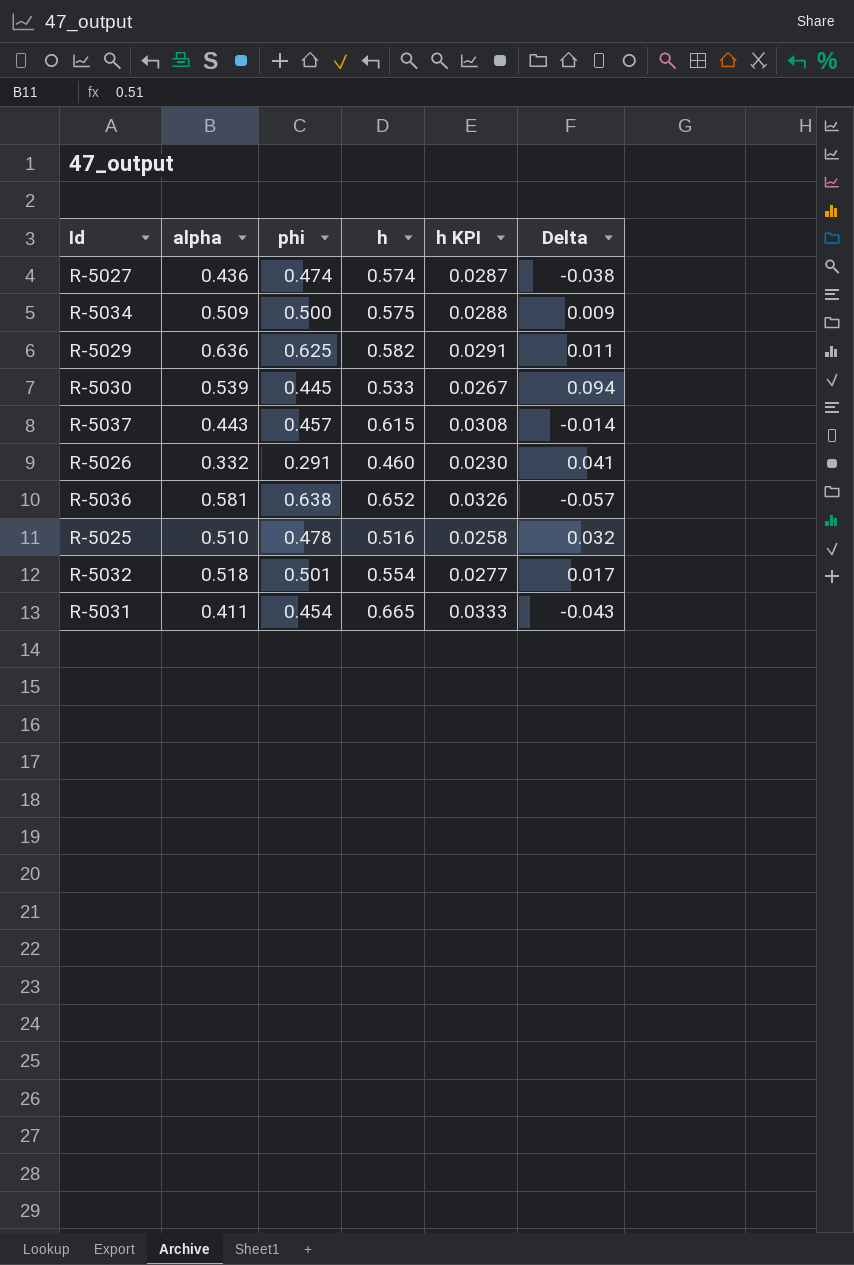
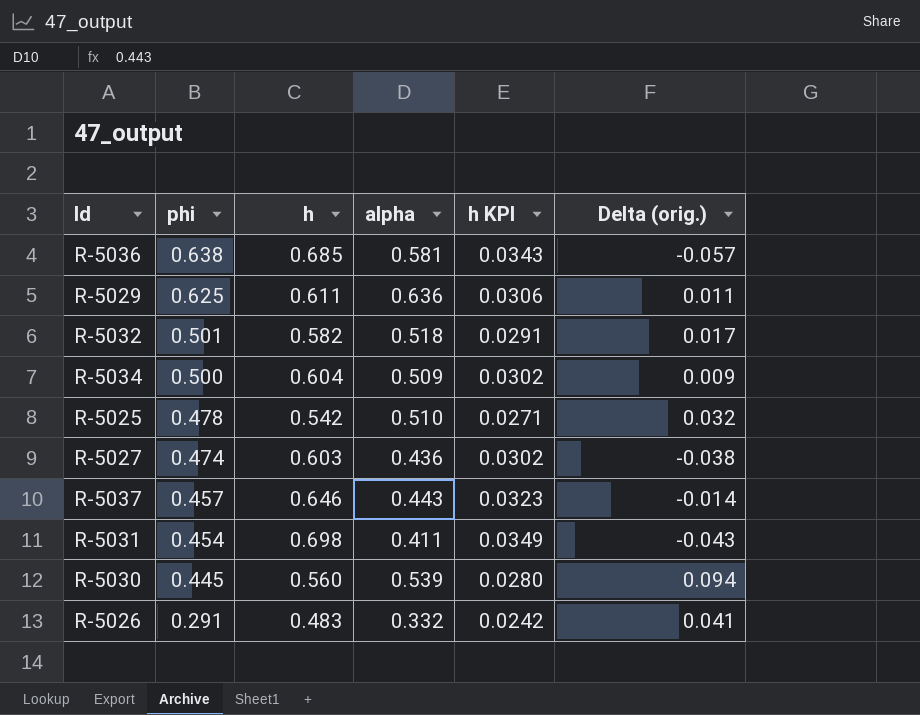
row order: none -> phi descending
column alpha | position: 2 -> 4
column name: Delta -> Delta (orig.)
R-5036 | h: 0.652 -> 0.685
R-5036 | h KPI: 0.0326 -> 0.0343
R-5029 | h: 0.582 -> 0.611
R-5029 | h KPI: 0.0291 -> 0.0306
R-5032 | h: 0.554 -> 0.582
R-5032 | h KPI: 0.0277 -> 0.0291
R-5034 | h: 0.575 -> 0.604
R-5034 | h KPI: 0.0288 -> 0.0302
R-5025 | h: 0.516 -> 0.542
R-5025 | h KPI: 0.0258 -> 0.0271
R-5027 | h: 0.574 -> 0.603
R-5027 | h KPI: 0.0287 -> 0.0302
R-5037 | h: 0.615 -> 0.646
R-5037 | h KPI: 0.0308 -> 0.0323
R-5031 | h: 0.665 -> 0.698
R-5031 | h KPI: 0.0333 -> 0.0349
R-5030 | h: 0.533 -> 0.560
R-5030 | h KPI: 0.0267 -> 0.0280
R-5026 | h: 0.460 -> 0.483
R-5026 | h KPI: 0.0230 -> 0.0242

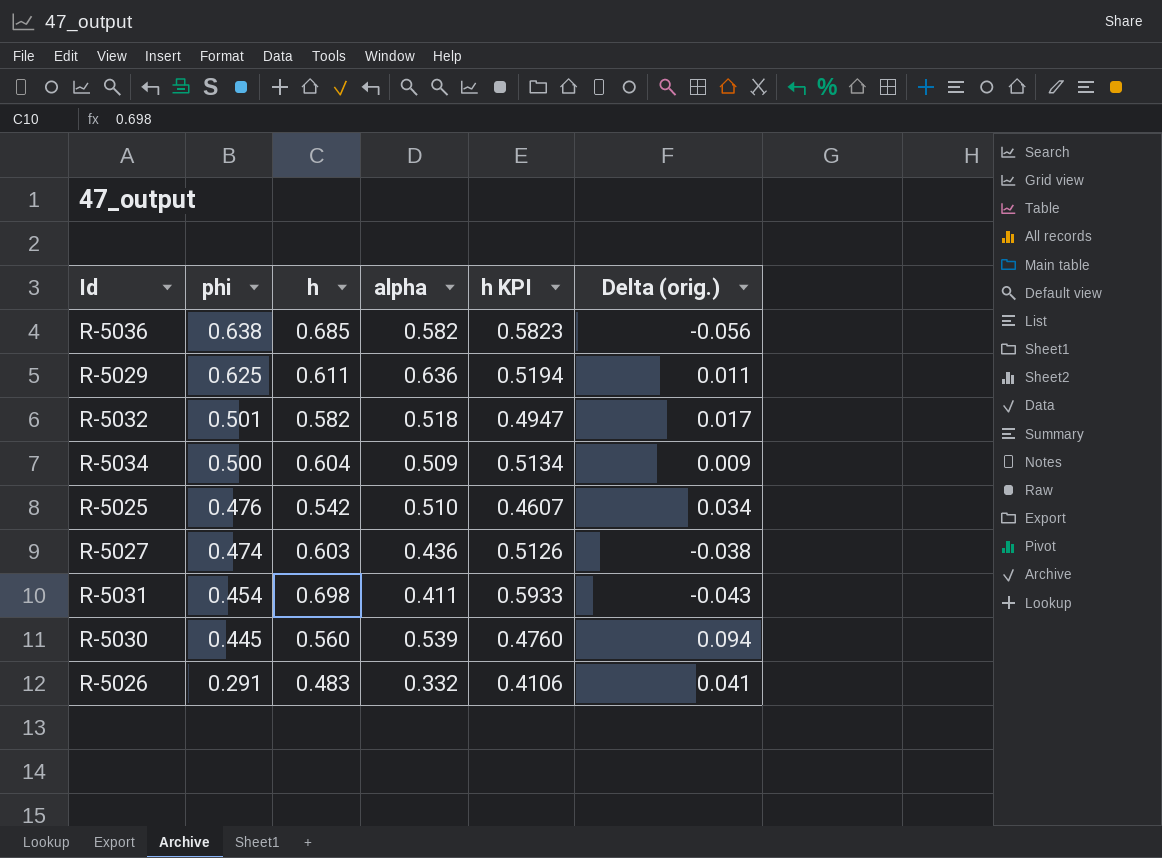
column h KPI | formula: [h] * 0.05 -> [h] * 0.85
row R-5037: 0.457 | 0.646 | 0.443 | 0.0323 | -0.014 -> none
R-5036 | alpha: 0.581 -> 0.582
R-5036 | Delta (orig.): -0.057 -> -0.056
R-5025 | phi: 0.478 -> 0.476
R-5025 | Delta (orig.): 0.032 -> 0.034

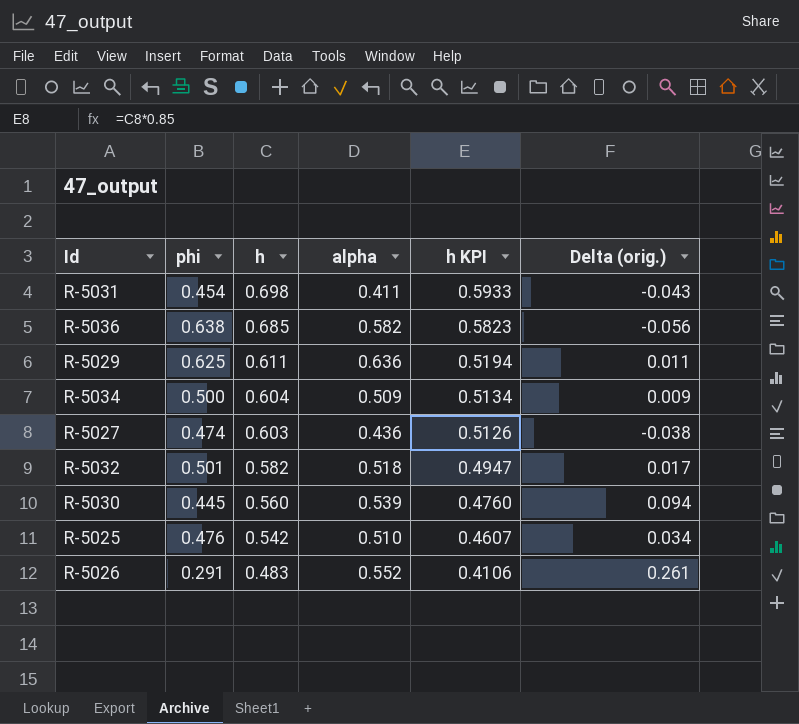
row order: phi descending -> h descending
R-5026 | alpha: 0.332 -> 0.552
R-5026 | Delta (orig.): 0.041 -> 0.261

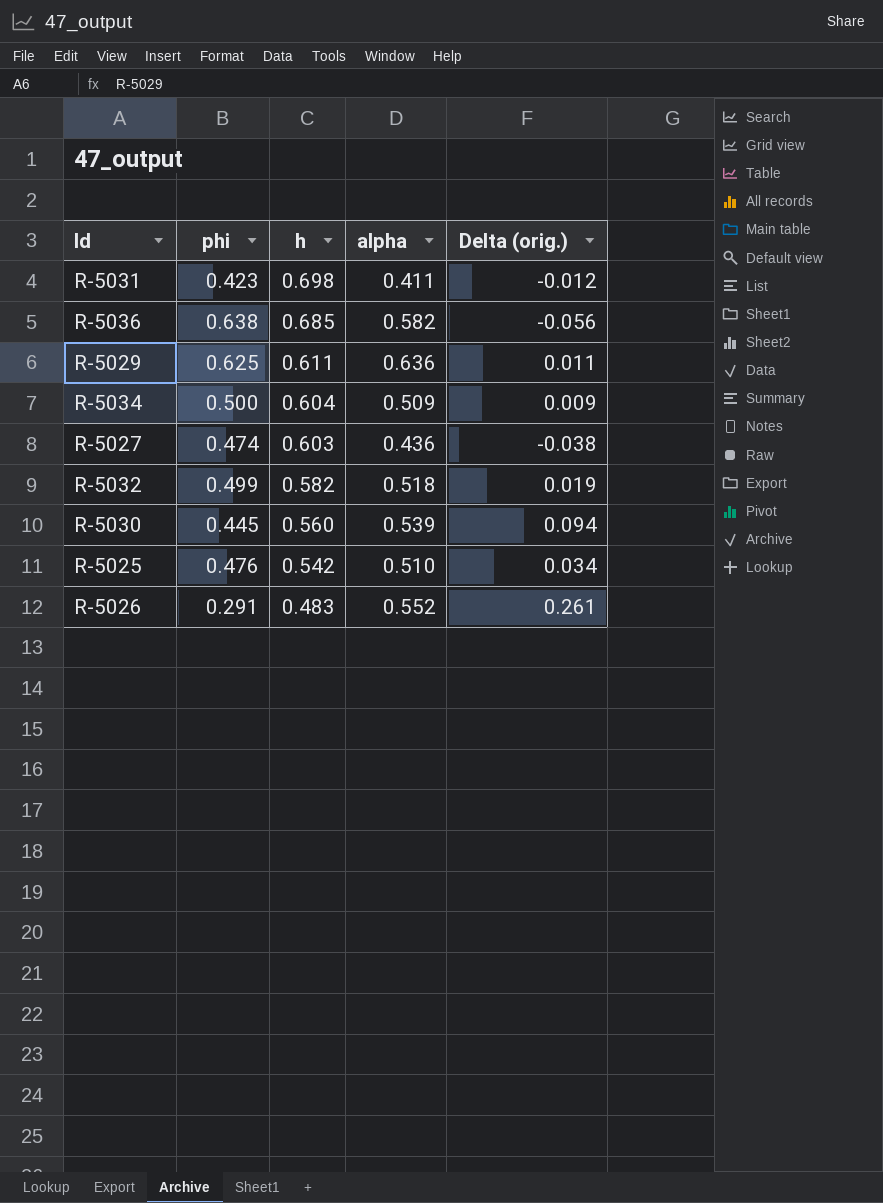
column h KPI | formula: [h] * 0.85 -> none
R-5031 | phi: 0.454 -> 0.423
R-5031 | Delta (orig.): -0.043 -> -0.012
R-5032 | phi: 0.501 -> 0.499
R-5032 | Delta (orig.): 0.017 -> 0.019

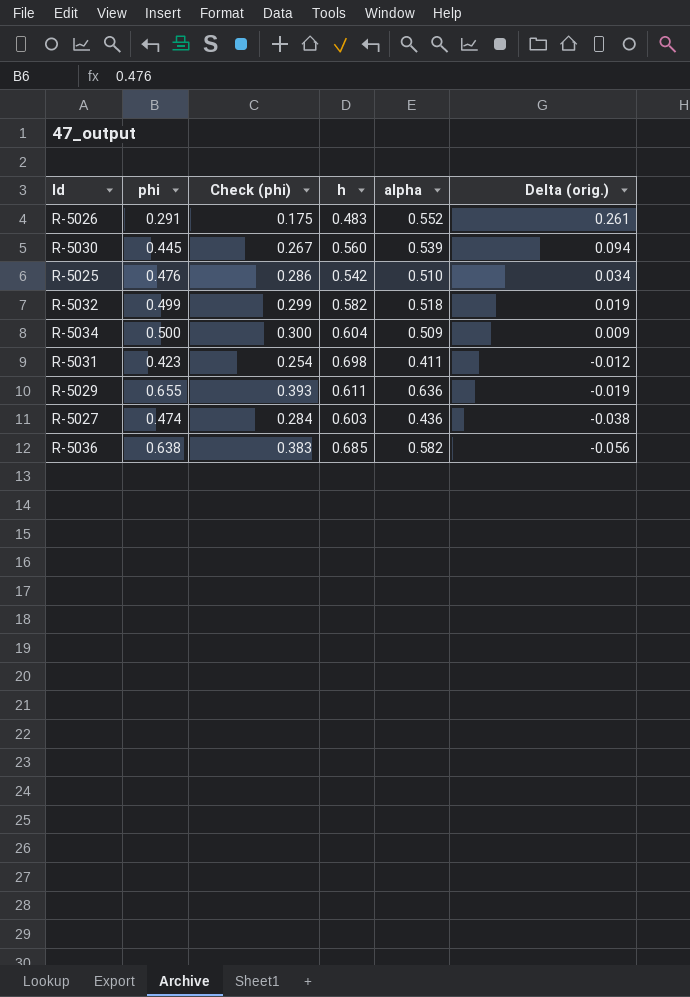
row order: h descending -> Delta (orig.) descending
column Check (phi) | formula: none -> [phi] * 0.6
R-5029 | phi: 0.625 -> 0.655
R-5029 | Delta (orig.): 0.011 -> -0.019

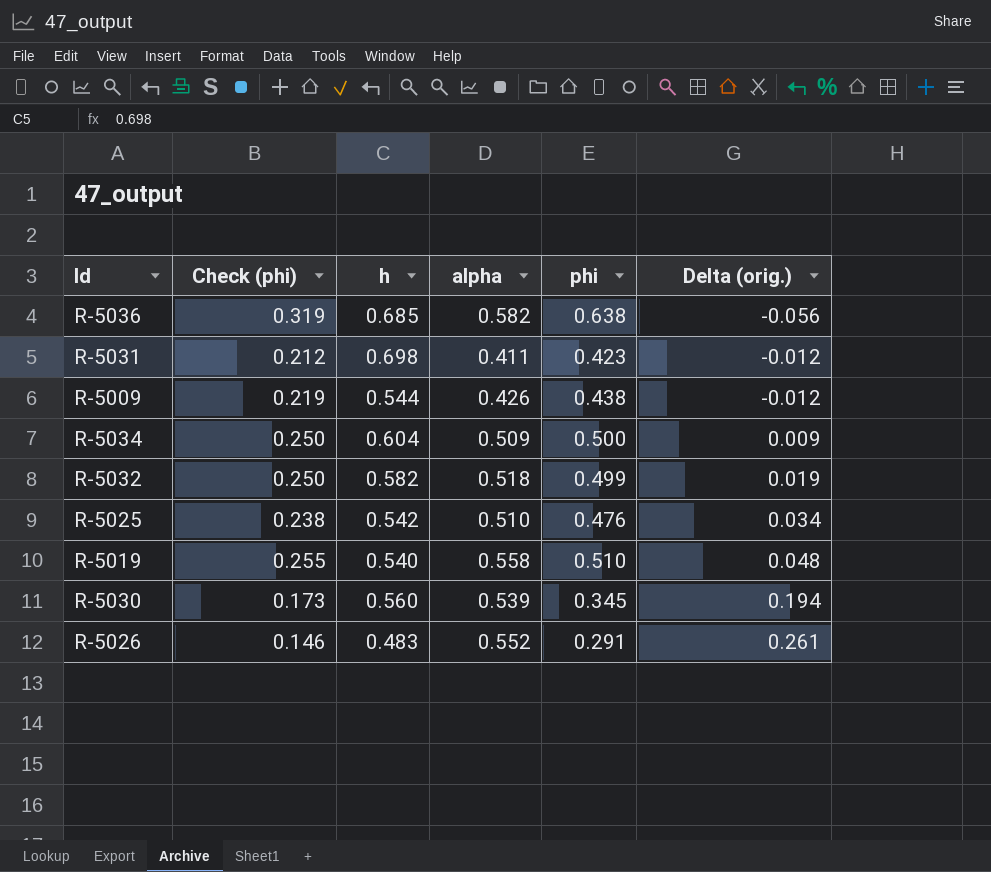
row order: Delta (orig.) descending -> Delta (orig.) ascending
column Check (phi) | formula: [phi] * 0.6 -> [phi] * 0.5
column phi | position: 2 -> 5
row R-5029: 0.655 | 0.393 | 0.611 | 0.636 | -0.019 -> none
row R-5027: 0.474 | 0.284 | 0.603 | 0.436 | -0.038 -> none
row R-5009: none -> 0.219 | 0.544 | 0.426 | 0.438 | -0.012
row R-5019: none -> 0.255 | 0.540 | 0.558 | 0.510 | 0.048
R-5030 | phi: 0.445 -> 0.345
R-5030 | Delta (orig.): 0.094 -> 0.194

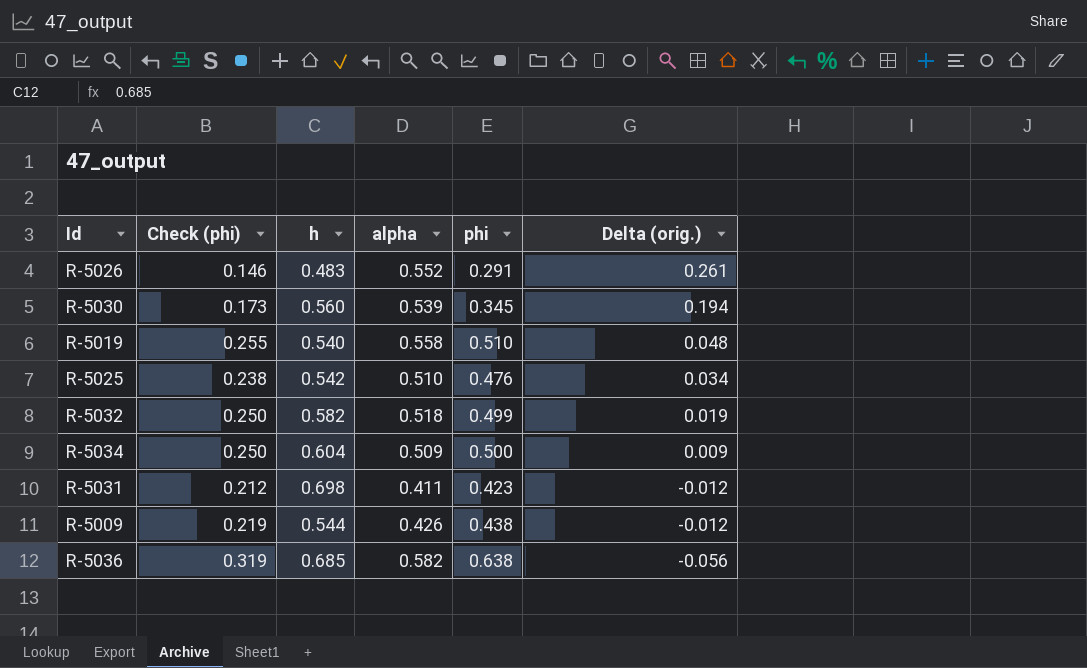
row order: Delta (orig.) ascending -> Delta (orig.) descending

